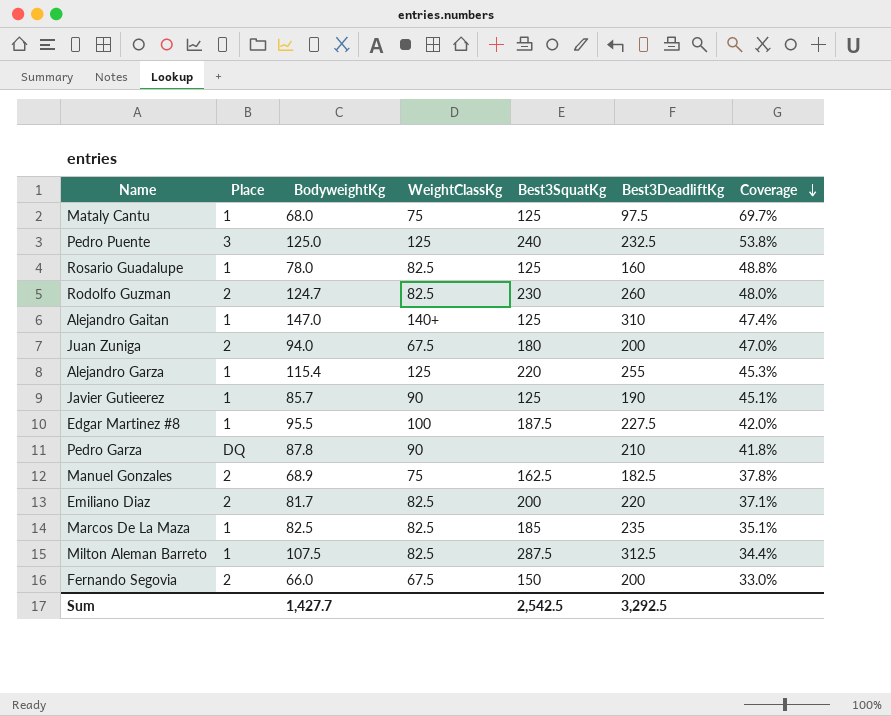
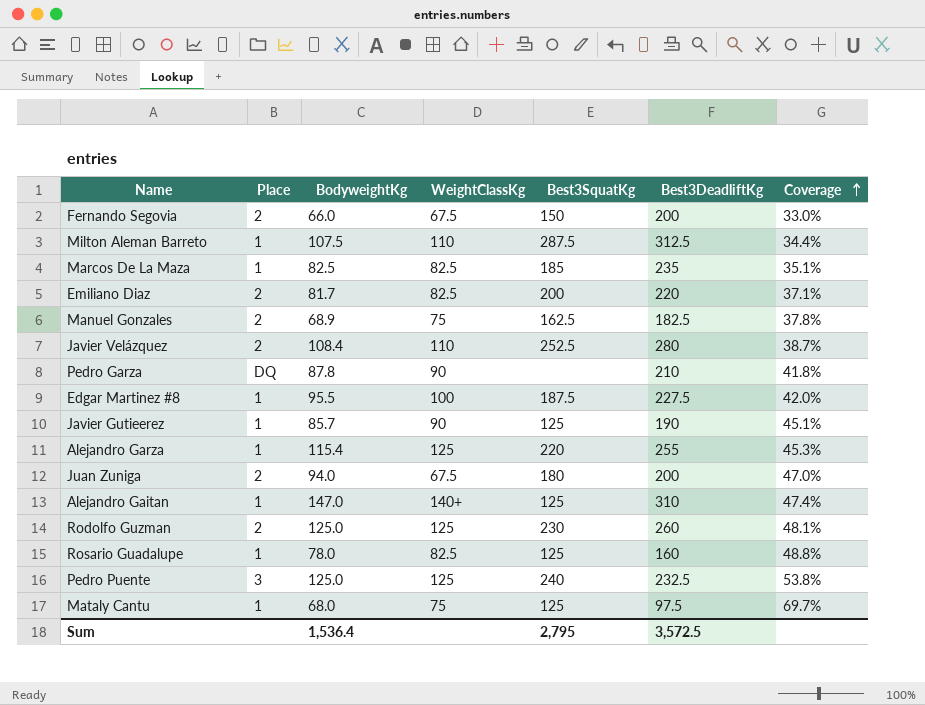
row order: Coverage descending -> Coverage ascending
Milton Aleman Barreto | WeightClassKg: 82.5 -> 110
row Javier Velázquez: none -> 2 | 108.4 | 110 | 252.5 | 280 | 38.7%
Rodolfo Guzman | BodyweightKg: 124.7 -> 125.0
Rodolfo Guzman | WeightClassKg: 82.5 -> 125
Rodolfo Guzman | Coverage: 48.0% -> 48.1%
Sum | BodyweightKg: 1,427.7 -> 1,536.4
Sum | Best3SquatKg: 2,542.5 -> 2,795
Sum | Best3DeadliftKg: 3,292.5 -> 3,572.5

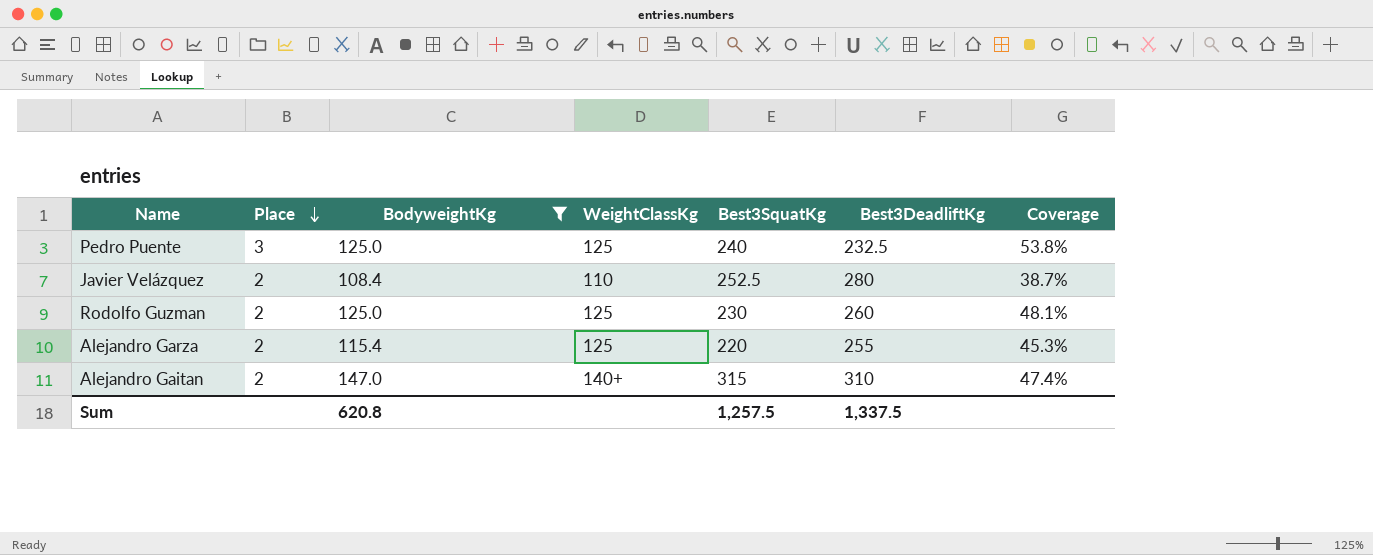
filter: none -> BodyweightKg >= 108.4
row order: Coverage ascending -> Place descending
Alejandro Garza | Place: 1 -> 2
Alejandro Gaitan | Place: 1 -> 2
Alejandro Gaitan | Best3SquatKg: 125 -> 315
Sum | BodyweightKg: 1,536.4 -> 620.8
Sum | Best3SquatKg: 2,795 -> 1,257.5
Sum | Best3DeadliftKg: 3,572.5 -> 1,337.5

